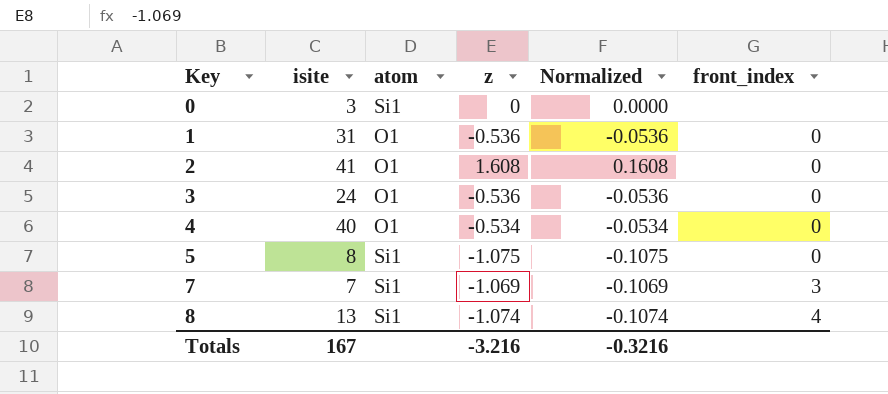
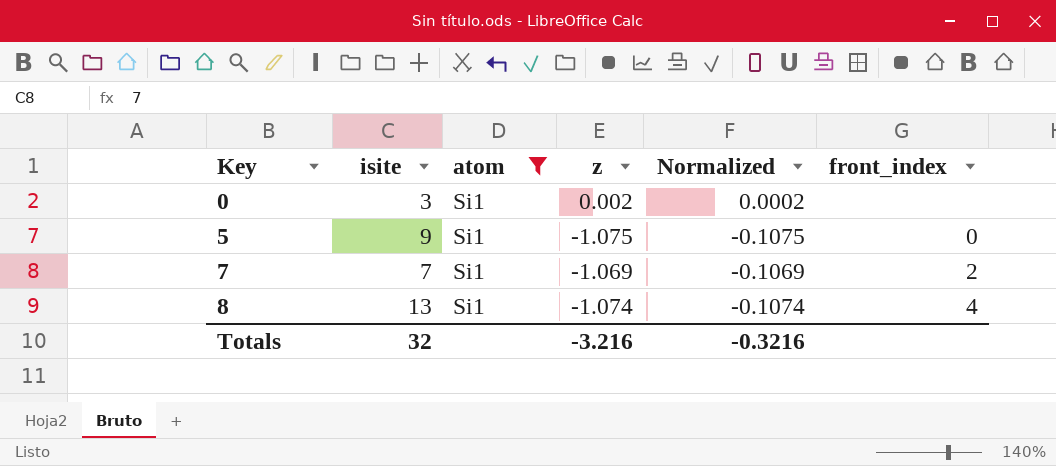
filter: none -> atom = Si1
0 | z: 0 -> 0.002
0 | Normalized: 0.0000 -> 0.0002
5 | isite: 8 -> 9
7 | front_index: 3 -> 2
Totals | isite: 167 -> 32

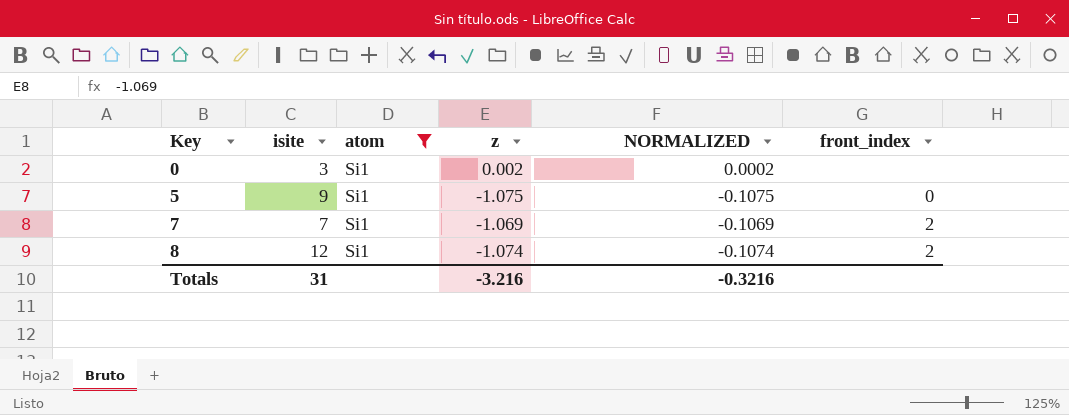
column name: Normalized -> NORMALIZED
8 | isite: 13 -> 12
8 | front_index: 4 -> 2
Totals | isite: 32 -> 31

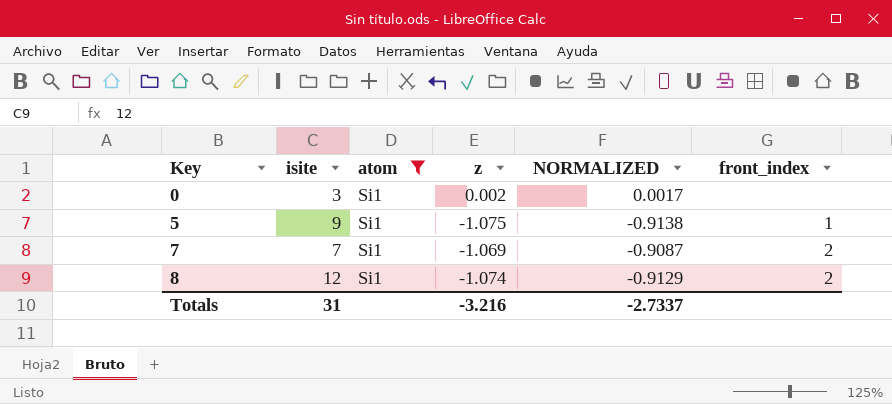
column NORMALIZED | formula: [z] * 0.1 -> [z] * 0.85
5 | front_index: 0 -> 1
Totals | NORMALIZED: -0.3216 -> -2.7337

